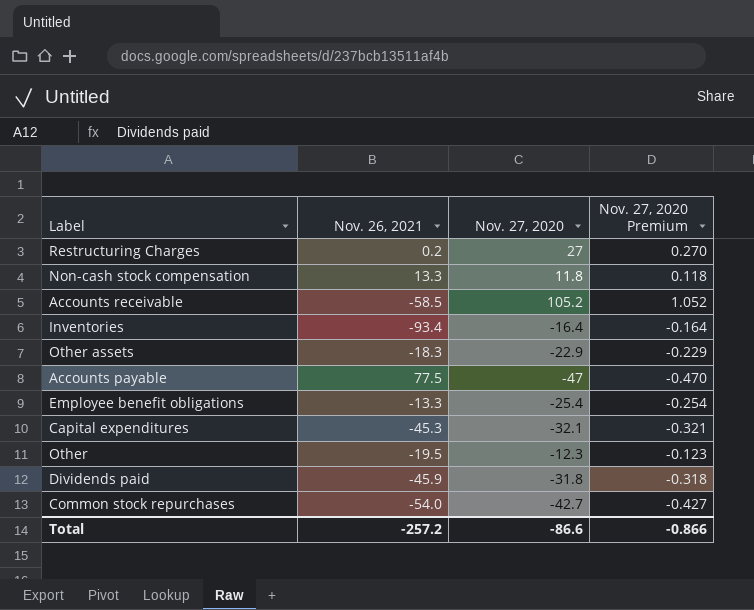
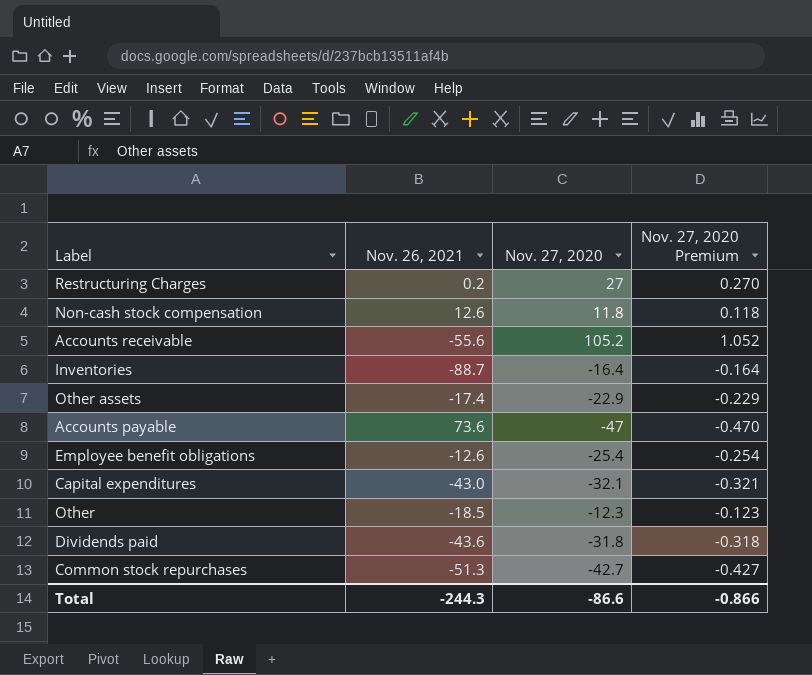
Non-cash stock compensation | Nov. 26, 2021: 13.3 -> 12.6
Accounts receivable | Nov. 26, 2021: -58.5 -> -55.6
Inventories | Nov. 26, 2021: -93.4 -> -88.7
Other assets | Nov. 26, 2021: -18.3 -> -17.4
Accounts payable | Nov. 26, 2021: 77.5 -> 73.6
Employee benefit obligations | Nov. 26, 2021: -13.3 -> -12.6
Capital expenditures | Nov. 26, 2021: -45.3 -> -43.0
Other | Nov. 26, 2021: -19.5 -> -18.5
Dividends paid | Nov. 26, 2021: -45.9 -> -43.6
Common stock repurchases | Nov. 26, 2021: -54.0 -> -51.3
Total | Nov. 26, 2021: -257.2 -> -244.3

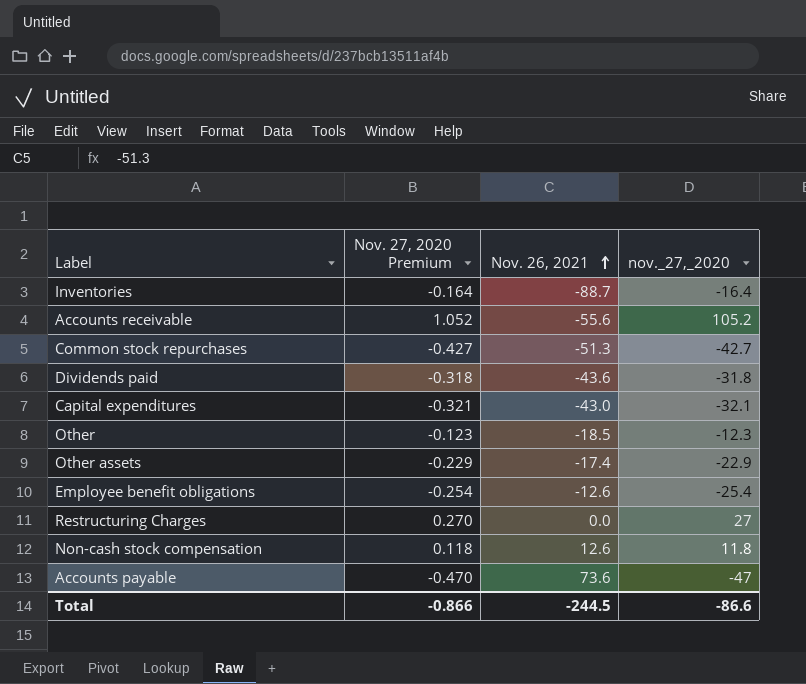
row order: none -> Nov. 26, 2021 ascending
column Nov. 27, 2020 Premium | position: 4 -> 2
column name: Nov. 27, 2020 -> nov._27,_2020
Restructuring Charges | Nov. 26, 2021: 0.2 -> 0.0
Total | Nov. 26, 2021: -244.3 -> -244.5

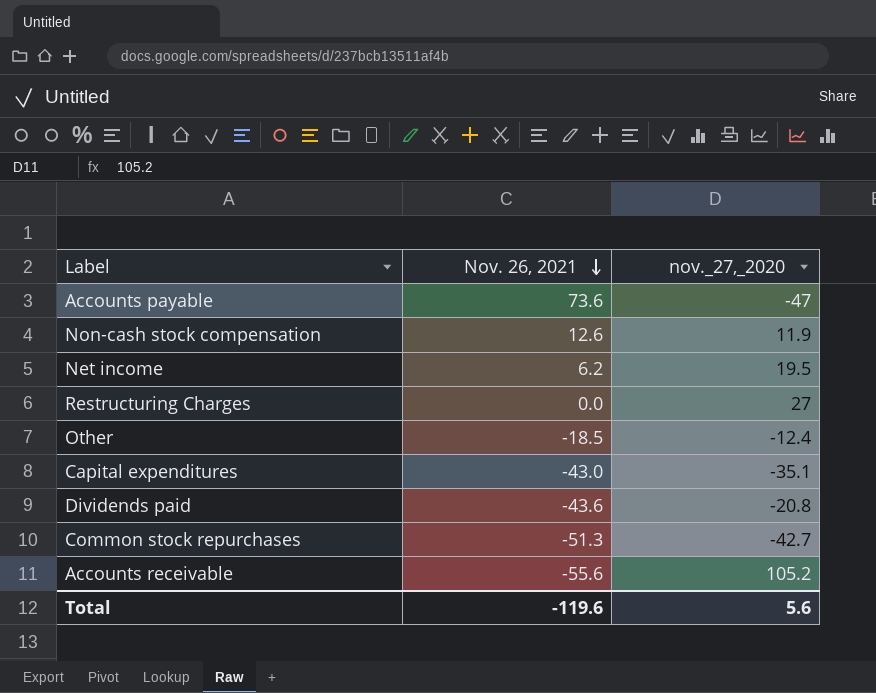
row order: Nov. 26, 2021 ascending -> Nov. 26, 2021 descending
column Nov. 27, 2020 Premium | formula: [nov._27,_2020] * 0.01 -> none
row Inventories: -0.164 | -88.7 | -16.4 -> none
row Other assets: -0.229 | -17.4 | -22.9 -> none
row Employee benefit obligations: -0.254 | -12.6 | -25.4 -> none
Non-cash stock compensation | nov._27,_2020: 11.8 -> 11.9
row Net income: none -> 6.2 | 19.5
Other | nov._27,_2020: -12.3 -> -12.4
Capital expenditures | nov._27,_2020: -32.1 -> -35.1
Dividends paid | nov._27,_2020: -31.8 -> -20.8
Total | Nov. 26, 2021: -244.5 -> -119.6
Total | nov._27,_2020: -86.6 -> 5.6

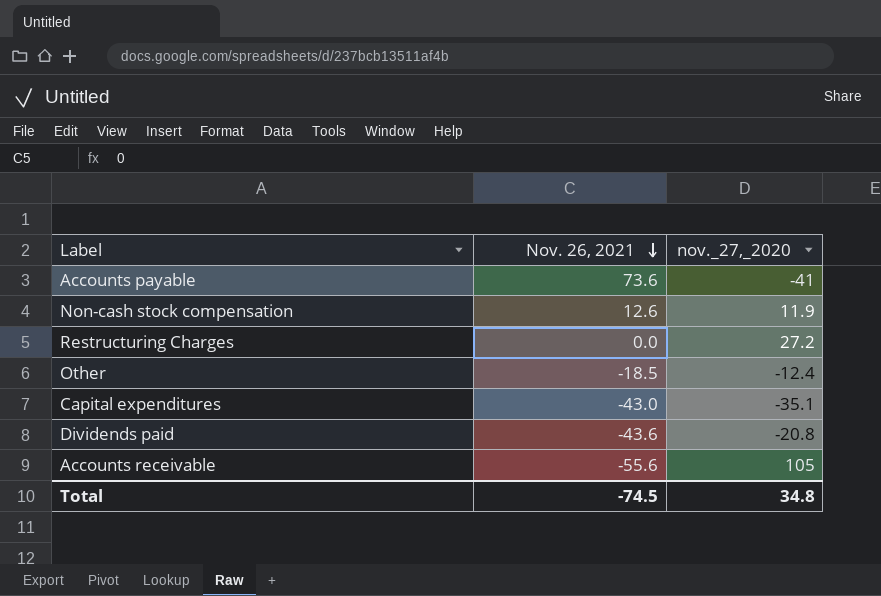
row Net income: 6.2 | 19.5 -> none
row Common stock repurchases: -51.3 | -42.7 -> none
Accounts payable | nov._27,_2020: -47 -> -41
Restructuring Charges | nov._27,_2020: 27 -> 27.2
Accounts receivable | nov._27,_2020: 105.2 -> 105
Total | Nov. 26, 2021: -119.6 -> -74.5
Total | nov._27,_2020: 5.6 -> 34.8

